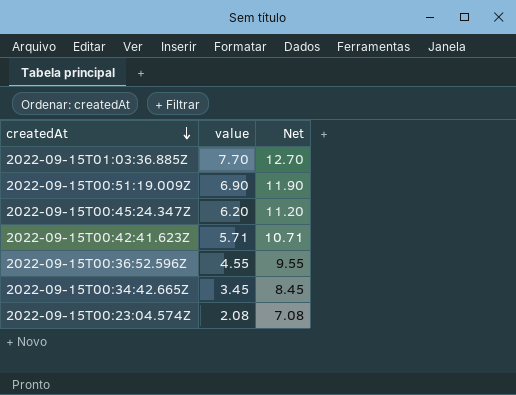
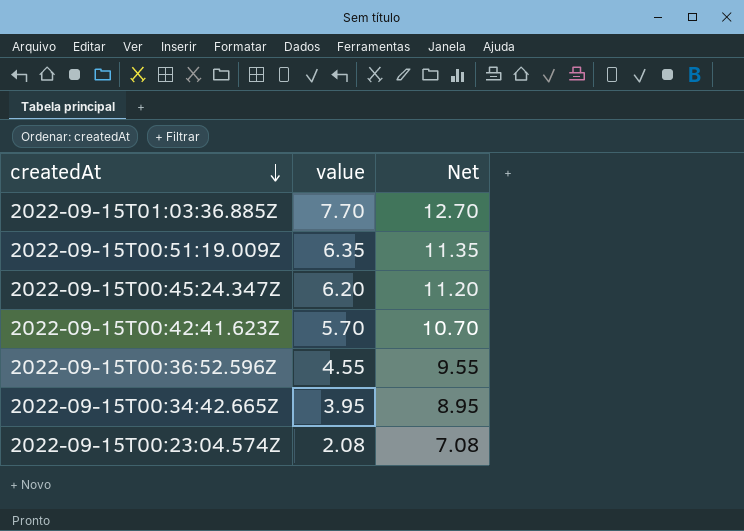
2022-09-15T00:51:19.009Z | value: 6.90 -> 6.35
2022-09-15T00:51:19.009Z | Net: 11.90 -> 11.35
2022-09-15T00:42:41.623Z | value: 5.71 -> 5.70
2022-09-15T00:42:41.623Z | Net: 10.71 -> 10.70
2022-09-15T00:34:42.665Z | value: 3.45 -> 3.95
2022-09-15T00:34:42.665Z | Net: 8.45 -> 8.95

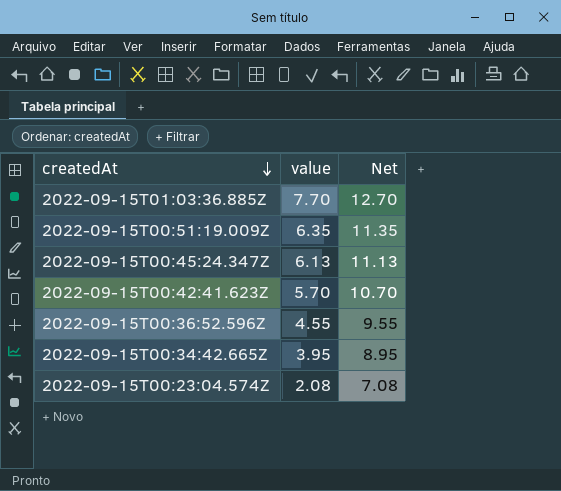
2022-09-15T00:45:24.347Z | value: 6.20 -> 6.13
2022-09-15T00:45:24.347Z | Net: 11.20 -> 11.13

